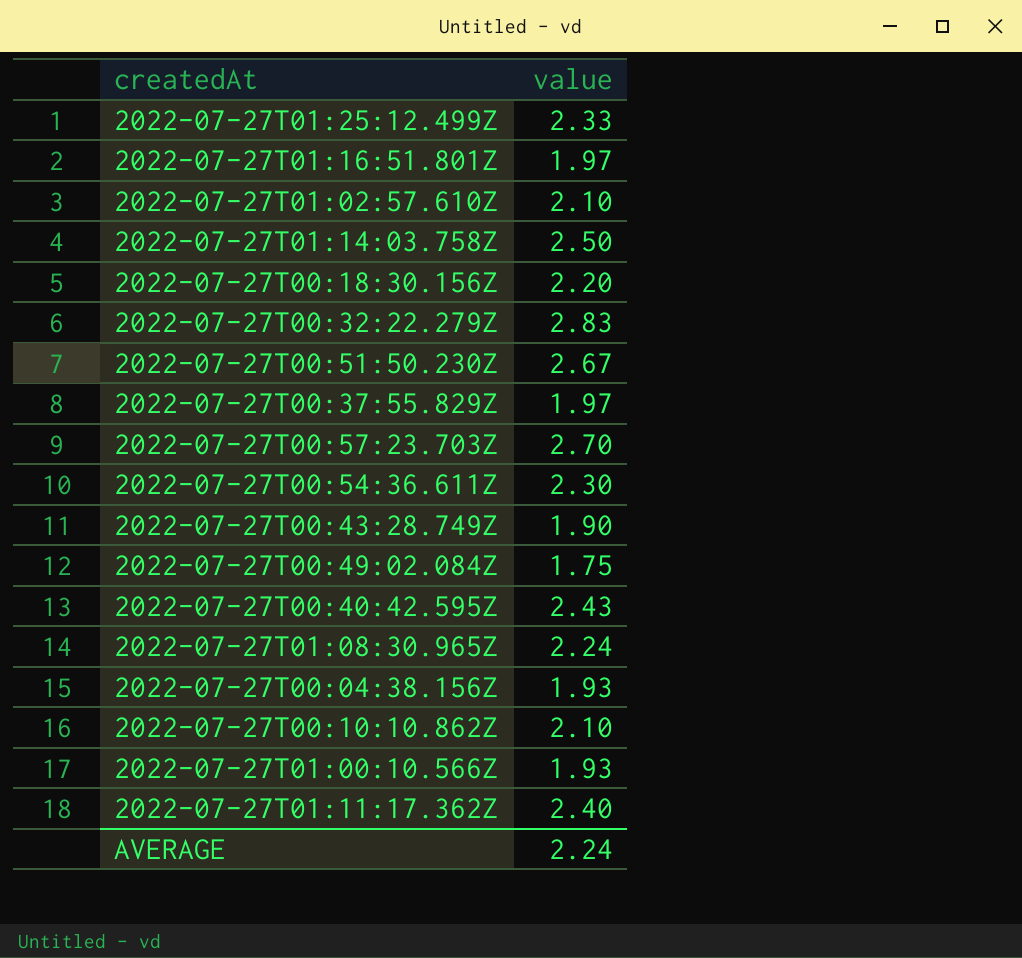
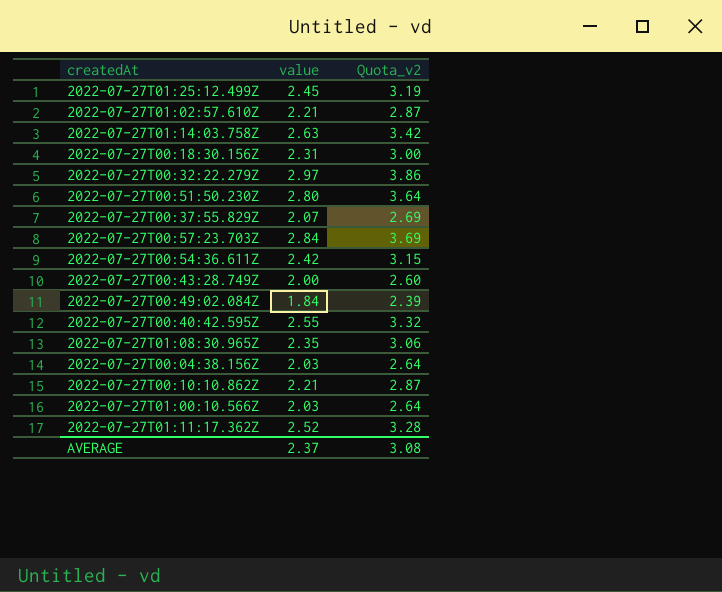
column Quota_v2 | formula: none -> [value] * 1.3
row 2022-07-27T01:16:51.801Z: 1.97 -> none
2022-07-27T01:25:12.499Z | value: 2.33 -> 2.45
2022-07-27T01:02:57.610Z | value: 2.10 -> 2.21
2022-07-27T01:14:03.758Z | value: 2.50 -> 2.63
2022-07-27T00:18:30.156Z | value: 2.20 -> 2.31
2022-07-27T00:32:22.279Z | value: 2.83 -> 2.97
2022-07-27T00:51:50.230Z | value: 2.67 -> 2.80
2022-07-27T00:37:55.829Z | value: 1.97 -> 2.07
2022-07-27T00:57:23.703Z | value: 2.70 -> 2.84
2022-07-27T00:54:36.611Z | value: 2.30 -> 2.42
2022-07-27T00:43:28.749Z | value: 1.90 -> 2.00
2022-07-27T00:49:02.084Z | value: 1.75 -> 1.84
2022-07-27T00:40:42.595Z | value: 2.43 -> 2.55
2022-07-27T01:08:30.965Z | value: 2.24 -> 2.35
2022-07-27T00:04:38.156Z | value: 1.93 -> 2.03
2022-07-27T00:10:10.862Z | value: 2.10 -> 2.21
2022-07-27T01:00:10.566Z | value: 1.93 -> 2.03
2022-07-27T01:11:17.362Z | value: 2.40 -> 2.52
AVERAGE | value: 2.24 -> 2.37

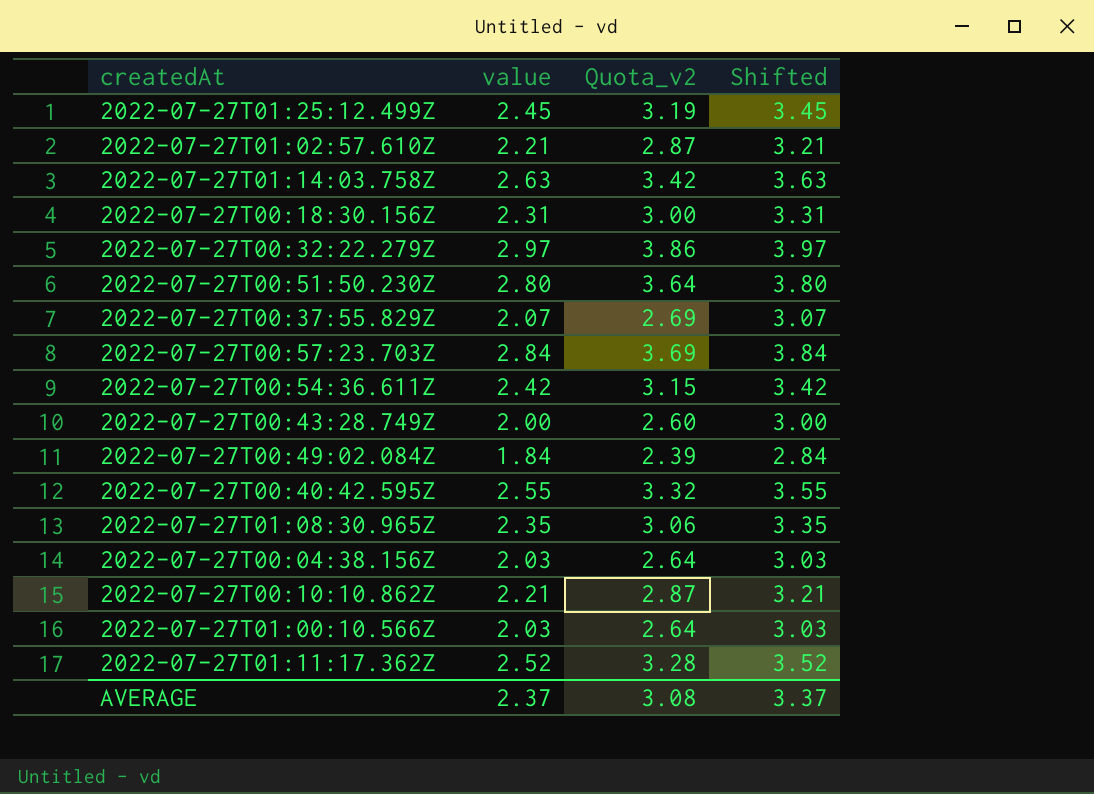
column Shifted | formula: none -> [value] + 1

